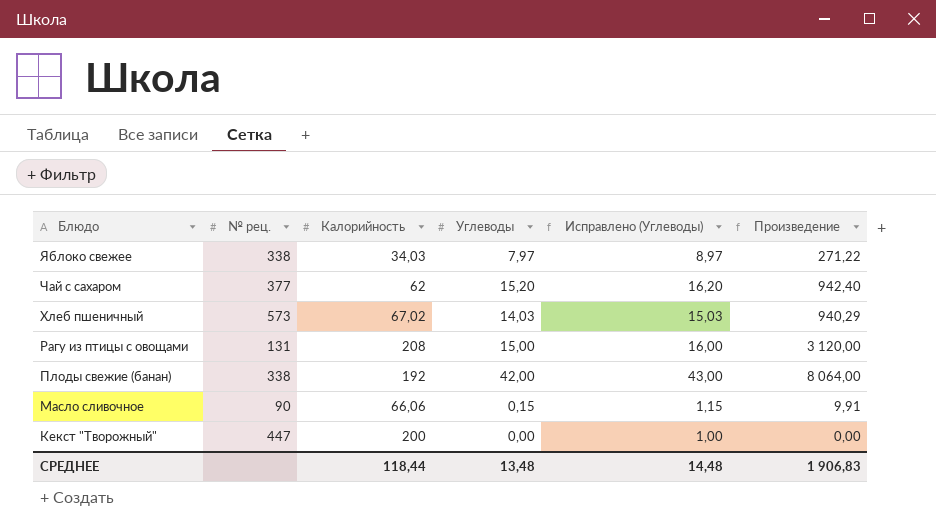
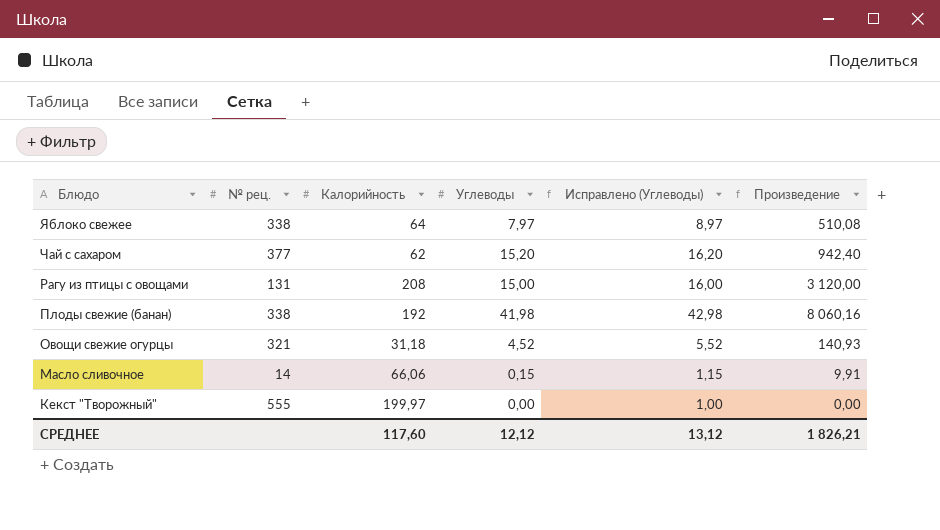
row Хлеб пшеничный: 573 | 67,02 | 14,03 | 15,03 | 940,29 -> none
Яблоко свежее | Калорийность: 34,03 -> 64
Яблоко свежее | Произведение: 271,22 -> 510,08
Плоды свежие (банан) | Углеводы: 42,00 -> 41,98
Плоды свежие (банан) | Исправлено (Углеводы): 43,00 -> 42,98
Плоды свежие (банан) | Произведение: 8 064,00 -> 8 060,16
row Овощи свежие огурцы: none -> 321 | 31,18 | 4,52 | 5,52 | 140,93
Масло сливочное | № рец.: 90 -> 14
Кекст "Творожный" | № рец.: 447 -> 555
Кекст "Творожный" | Калорийность: 200 -> 199,97
СРЕДНЕЕ | Калорийность: 118,44 -> 117,60
СРЕДНЕЕ | Углеводы: 13,48 -> 12,12
СРЕДНЕЕ | Исправлено (Углеводы): 14,48 -> 13,12
СРЕДНЕЕ | Произведение: 1 906,83 -> 1 826,21

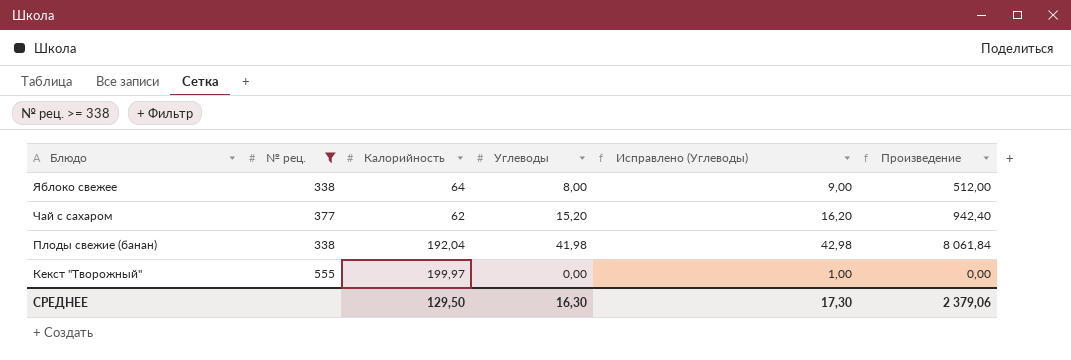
filter: none -> № рец. >= 338
Яблоко свежее | Углеводы: 7,97 -> 8,00
Яблоко свежее | Исправлено (Углеводы): 8,97 -> 9,00
Яблоко свежее | Произведение: 510,08 -> 512,00
Плоды свежие (банан) | Калорийность: 192 -> 192,04
Плоды свежие (банан) | Произведение: 8 060,16 -> 8 061,84
СРЕДНЕЕ | Калорийность: 117,60 -> 129,50
СРЕДНЕЕ | Углеводы: 12,12 -> 16,30
СРЕДНЕЕ | Исправлено (Углеводы): 13,12 -> 17,30
СРЕДНЕЕ | Произведение: 1 826,21 -> 2 379,06

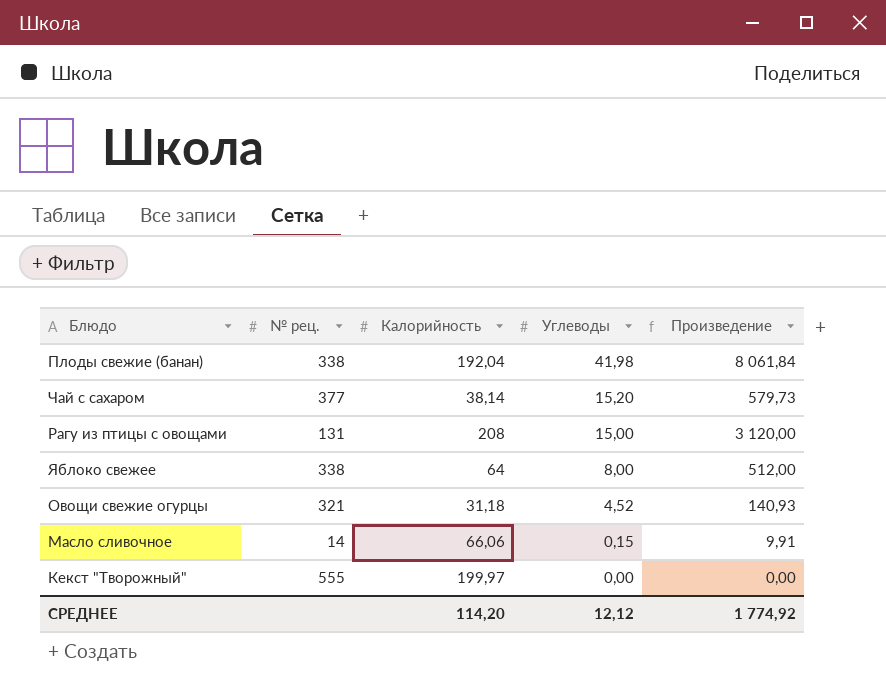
filter: № рец. >= 338 -> none
row order: Блюдо descending -> Углеводы descending
column Исправлено (Углеводы) | formula: [Углеводы] + 1 -> none
Чай с сахаром | Калорийность: 62 -> 38,14
Чай с сахаром | Произведение: 942,40 -> 579,73
СРЕДНЕЕ | Калорийность: 129,50 -> 114,20
СРЕДНЕЕ | Углеводы: 16,30 -> 12,12
СРЕДНЕЕ | Произведение: 2 379,06 -> 1 774,92

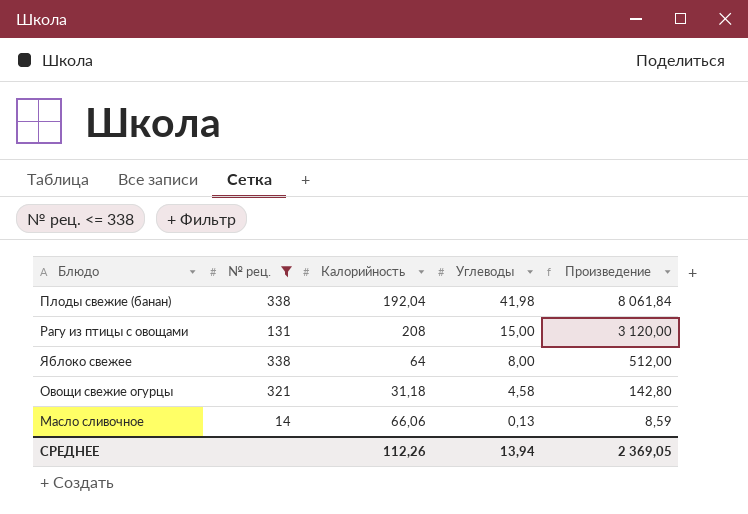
filter: none -> № рец. <= 338
Овощи свежие огурцы | Углеводы: 4,52 -> 4,58
Овощи свежие огурцы | Произведение: 140,93 -> 142,80
Масло сливочное | Углеводы: 0,15 -> 0,13
Масло сливочное | Произведение: 9,91 -> 8,59
СРЕДНЕЕ | Калорийность: 114,20 -> 112,26
СРЕДНЕЕ | Углеводы: 12,12 -> 13,94
СРЕДНЕЕ | Произведение: 1 774,92 -> 2 369,05

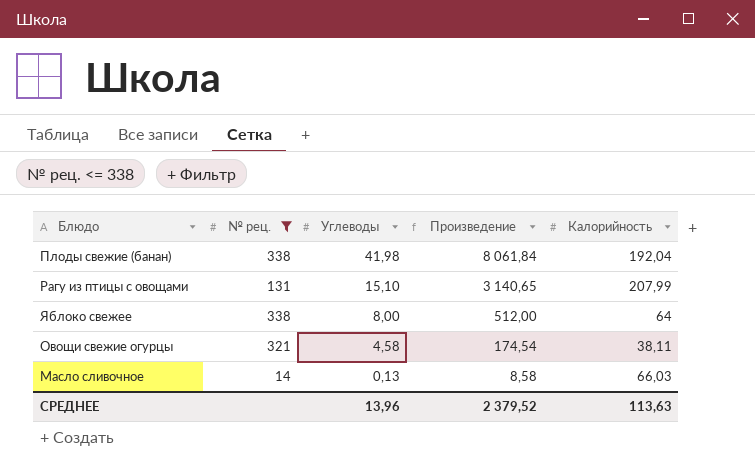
column Калорийность | position: 3 -> 5
Рагу из птицы с овощами | Углеводы: 15,00 -> 15,10
Рагу из птицы с овощами | Произведение: 3 120,00 -> 3 140,65
Рагу из птицы с овощами | Калорийность: 208 -> 207,99
Овощи свежие огурцы | Произведение: 142,80 -> 174,54
Овощи свежие огурцы | Калорийность: 31,18 -> 38,11
Масло сливочное | Произведение: 8,59 -> 8,58
Масло сливочное | Калорийность: 66,06 -> 66,03
СРЕДНЕЕ | Углеводы: 13,94 -> 13,96
СРЕДНЕЕ | Произведение: 2 369,05 -> 2 379,52
СРЕДНЕЕ | Калорийность: 112,26 -> 113,63

